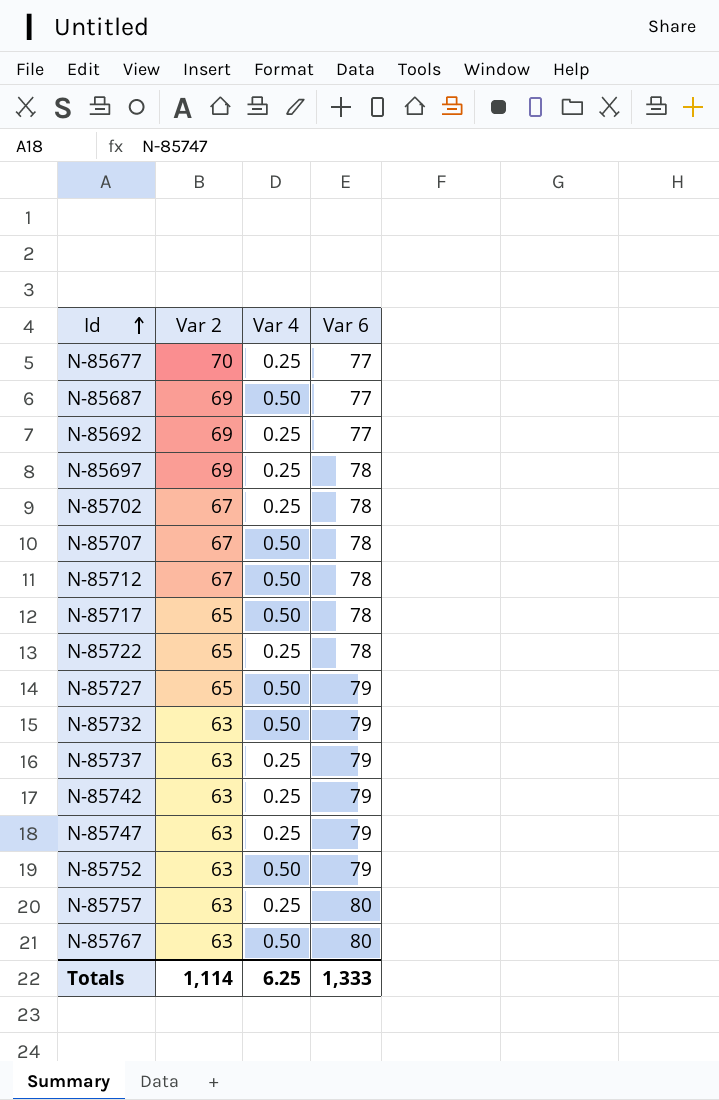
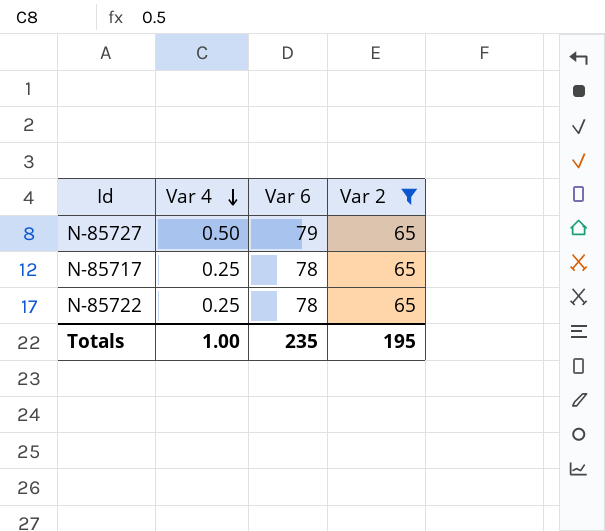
filter: none -> Var 2 = 65
row order: Id ascending -> Var 4 descending
column Var 2 | position: 2 -> 4
N-85717 | Var 4: 0.50 -> 0.25
Totals | Var 4: 6.25 -> 1.00
Totals | Var 6: 1,333 -> 235
Totals | Var 2: 1,114 -> 195

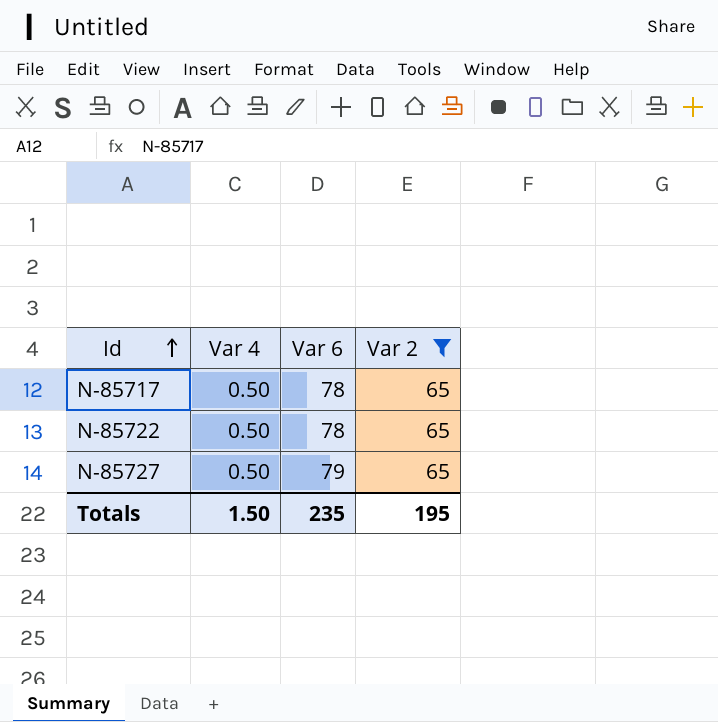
row order: Var 4 descending -> Id ascending
N-85717 | Var 4: 0.25 -> 0.50
N-85722 | Var 4: 0.25 -> 0.50
Totals | Var 4: 1.00 -> 1.50

